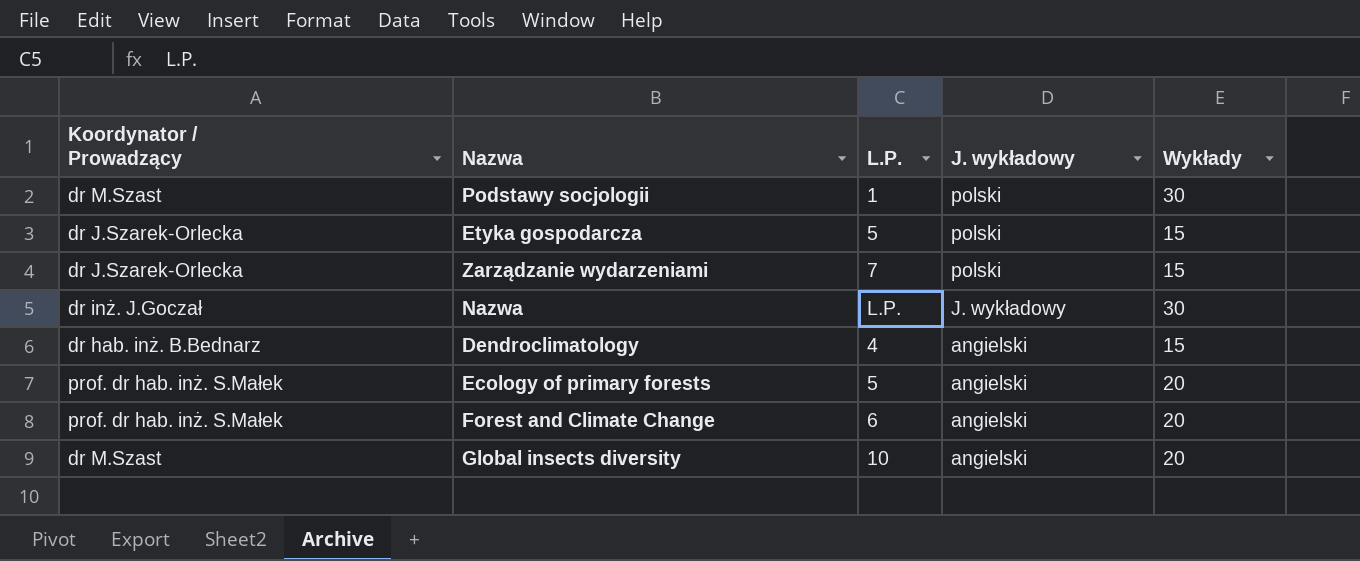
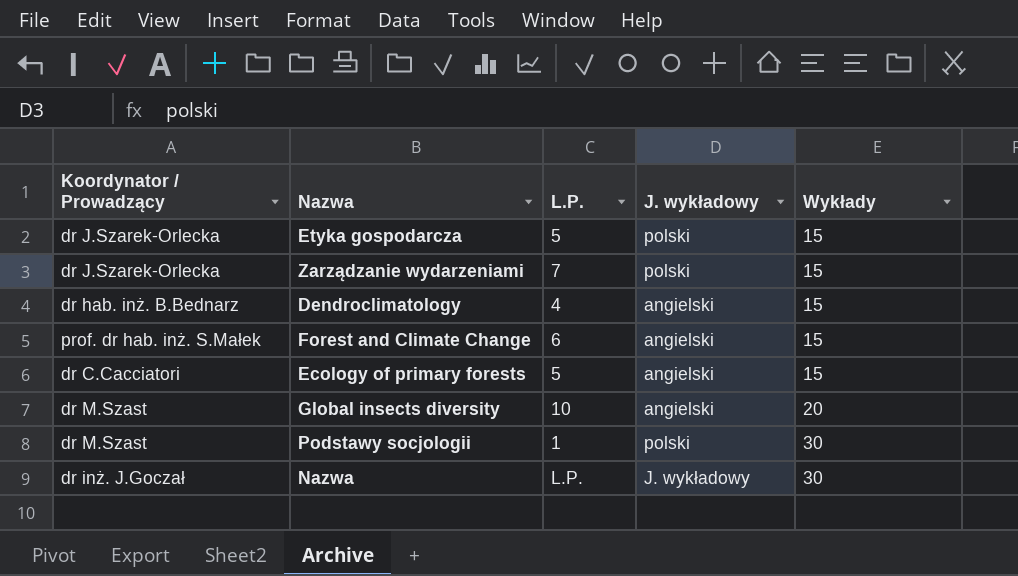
row order: J. wykładowy descending -> Wykłady ascending
Forest and Climate Change | Wykłady: 20 -> 15
Ecology of primary forests | Koordynator / Prowadzący: prof. dr hab. inż. S.Małek -> dr C.Cacciatori
Ecology of primary forests | Wykłady: 20 -> 15

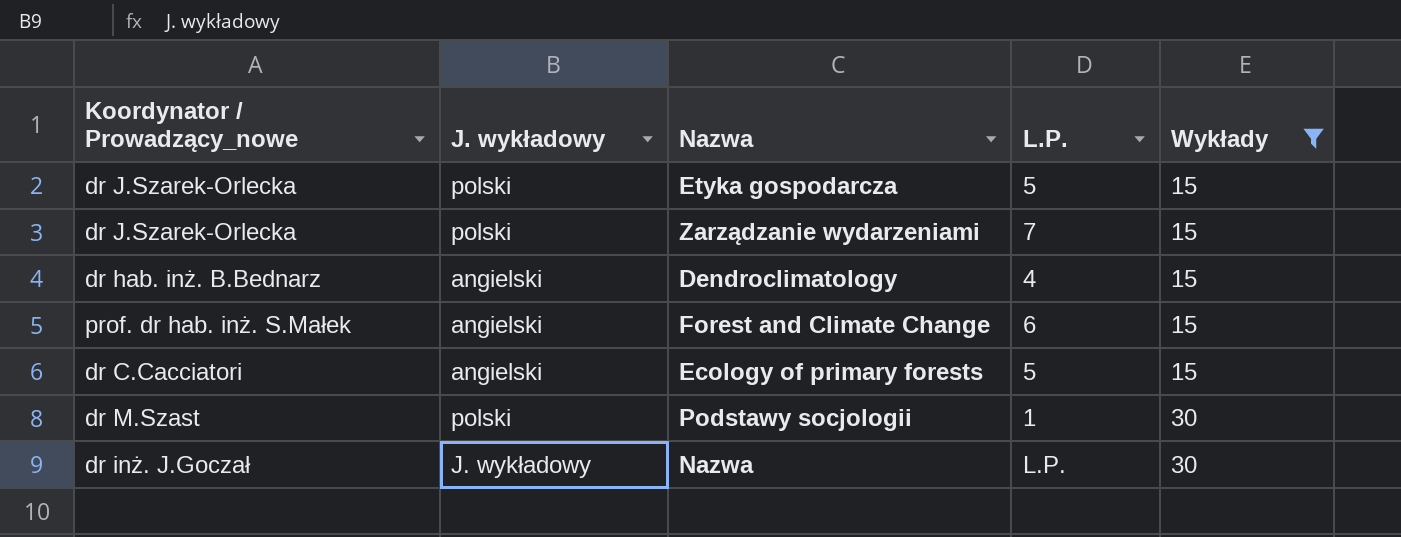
filter: none -> Wykłady != 20
column name: Koordynator / Prowadzący -> Koordynator / Prowadzący_nowe
column J. wykładowy | position: 4 -> 2

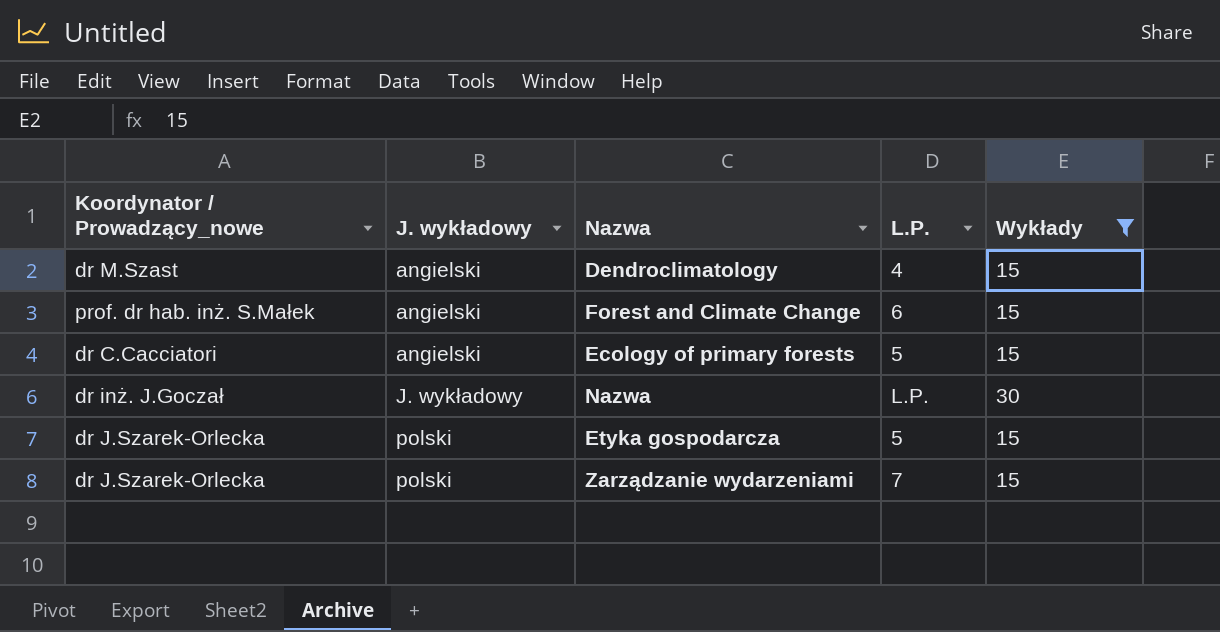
row order: Wykłady ascending -> J. wykładowy ascending
row Podstawy socjologii: dr M.Szast | polski | 1 | 30 -> none
Dendroclimatology | Koordynator / Prowadzący_nowe: dr hab. inż. B.Bednarz -> dr M.Szast

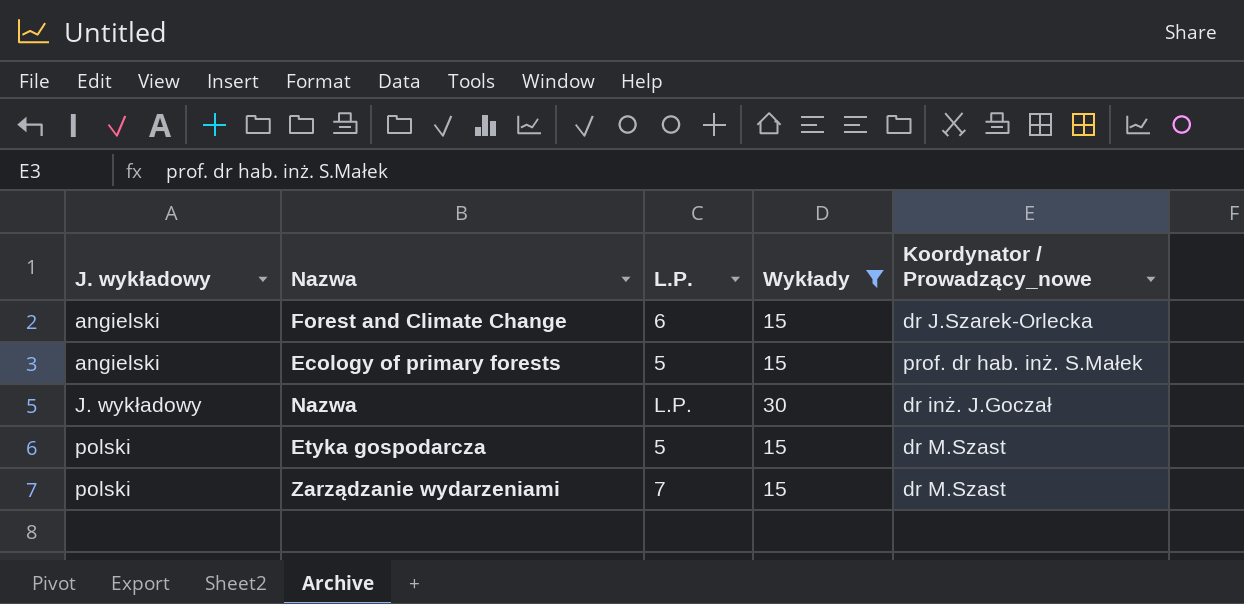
column Koordynator / Prowadzący_nowe | position: 1 -> 5
row Dendroclimatology: dr M.Szast | angielski | 4 | 15 -> none
Forest and Climate Change | Koordynator / Prowadzący_nowe: prof. dr hab. inż. S.Małek -> dr J.Szarek-Orlecka
Ecology of primary forests | Koordynator / Prowadzący_nowe: dr C.Cacciatori -> prof. dr hab. inż. S.Małek
Etyka gospodarcza | Koordynator / Prowadzący_nowe: dr J.Szarek-Orlecka -> dr M.Szast
Zarządzanie wydarzeniami | Koordynator / Prowadzący_nowe: dr J.Szarek-Orlecka -> dr M.Szast

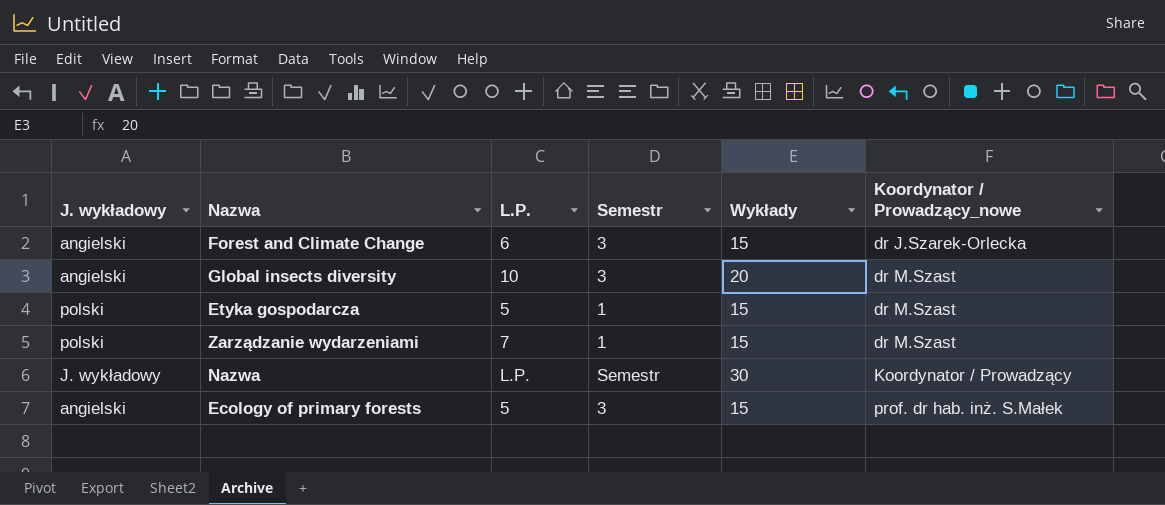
filter: Wykłady != 20 -> none
row order: J. wykładowy ascending -> Koordynator / Prowadzący_nowe ascending
column Semestr | position: none -> 4
Nazwa | Koordynator / Prowadzący_nowe: dr inż. J.Goczał -> Koordynator / Prowadzący

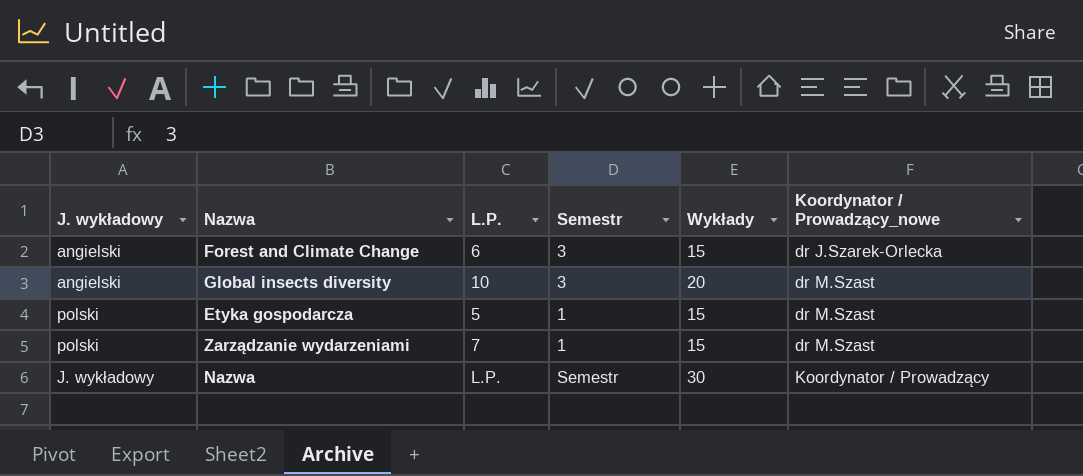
row Ecology of primary forests: angielski | 5 | 3 | 15 | prof. dr hab. inż. S.Małek -> none

